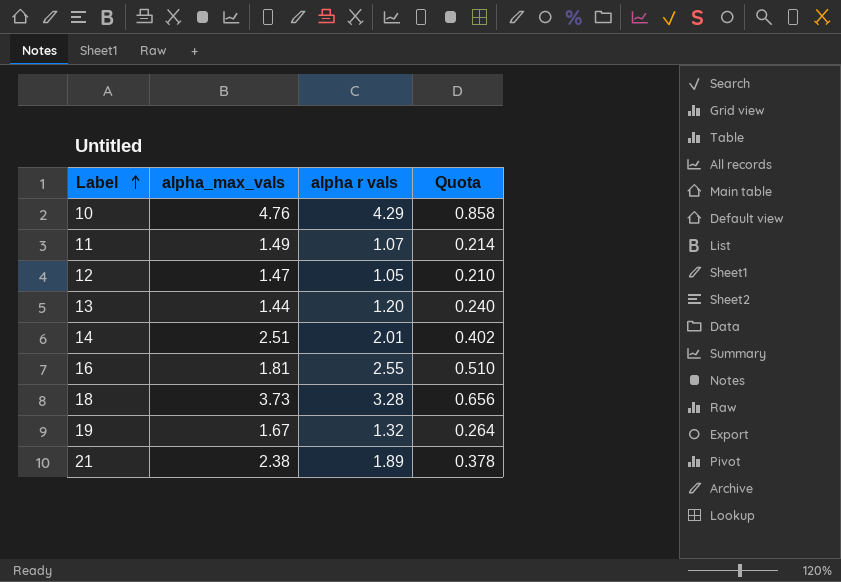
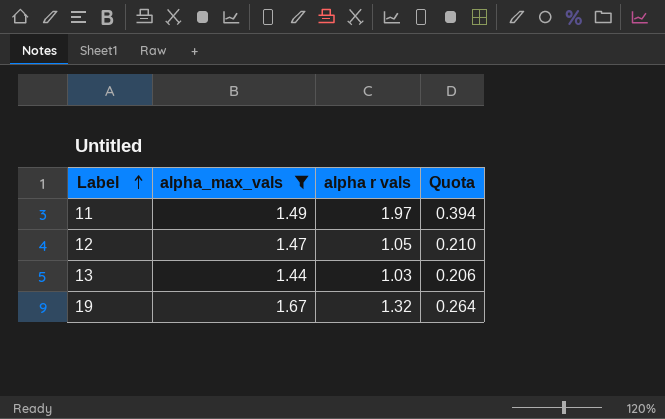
filter: none -> alpha_max_vals <= 1.67
11 | alpha r vals: 1.07 -> 1.97
11 | Quota: 0.214 -> 0.394
13 | alpha r vals: 1.20 -> 1.03
13 | Quota: 0.240 -> 0.206

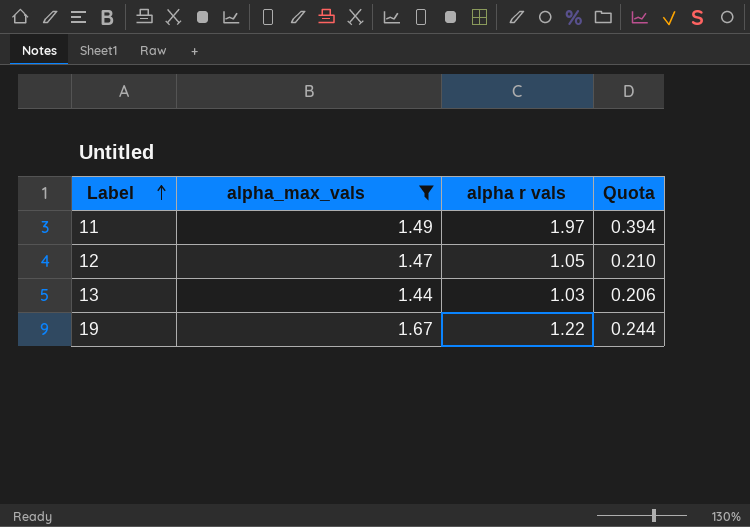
19 | alpha r vals: 1.32 -> 1.22
19 | Quota: 0.264 -> 0.244

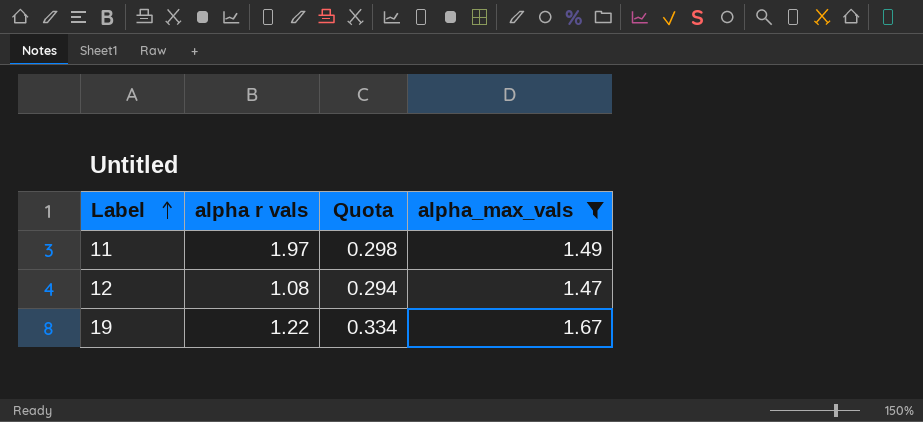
column Quota | formula: [alpha r vals] * 0.2 -> [alpha_max_vals] * 0.2
column alpha_max_vals | position: 2 -> 4
row 13: 1.44 | 1.03 | 0.206 -> none
12 | alpha r vals: 1.05 -> 1.08

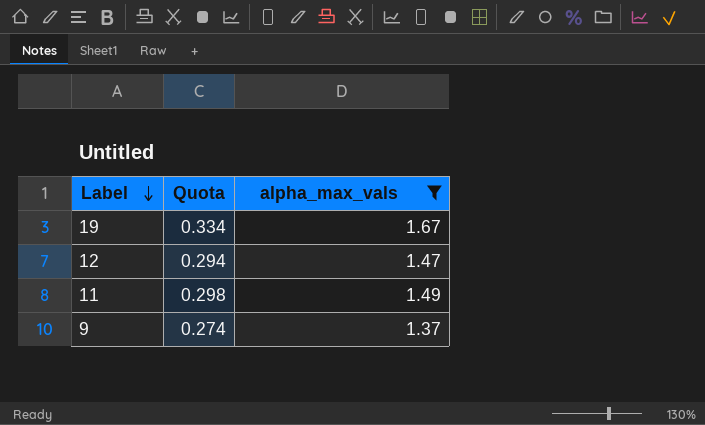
row order: Label ascending -> Label descending
column alpha r vals | position: 2 -> none
row 9: none -> 0.274 | 1.37

